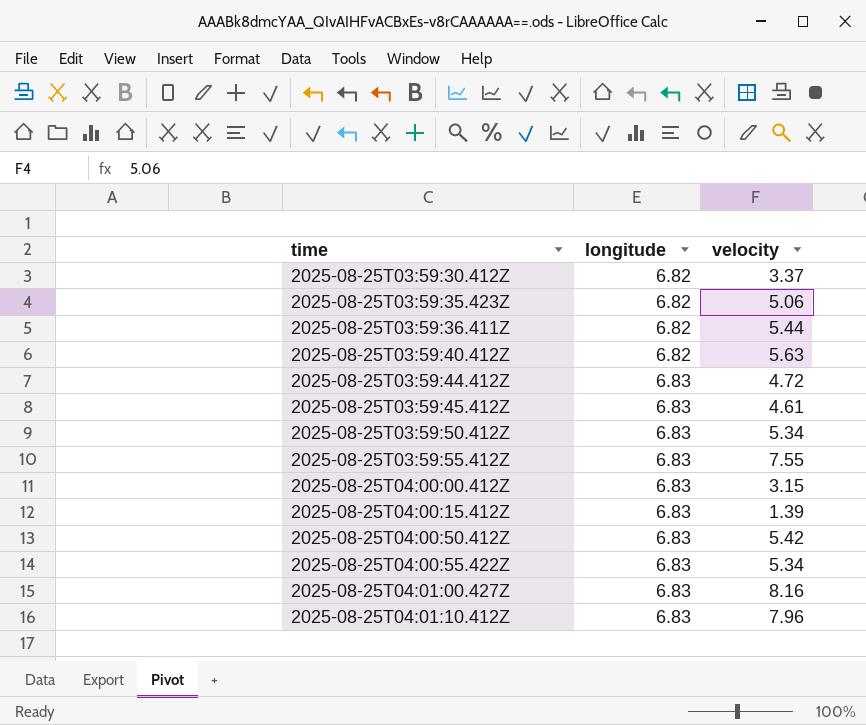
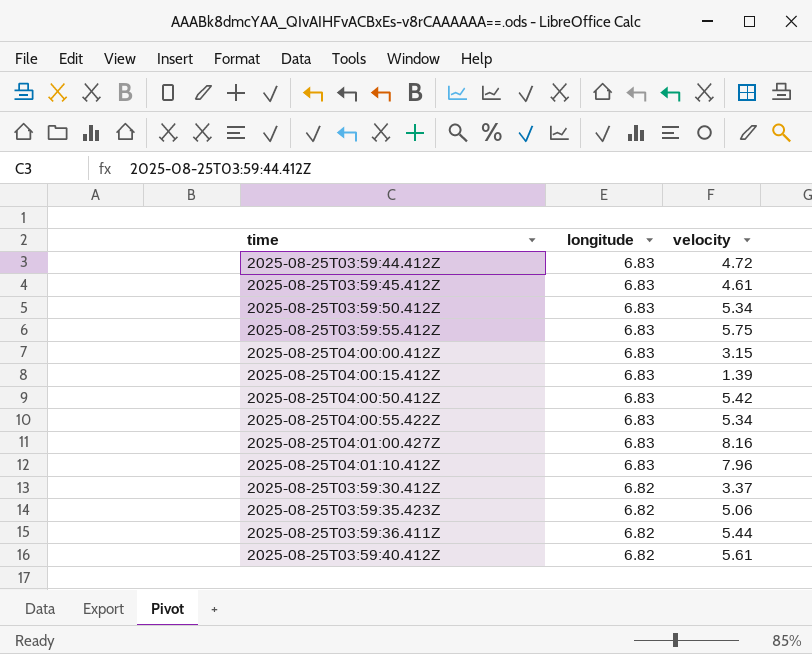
row order: time ascending -> longitude descending
2025-08-25T03:59:55.412Z | velocity: 7.55 -> 5.75
2025-08-25T03:59:40.412Z | velocity: 5.63 -> 5.61

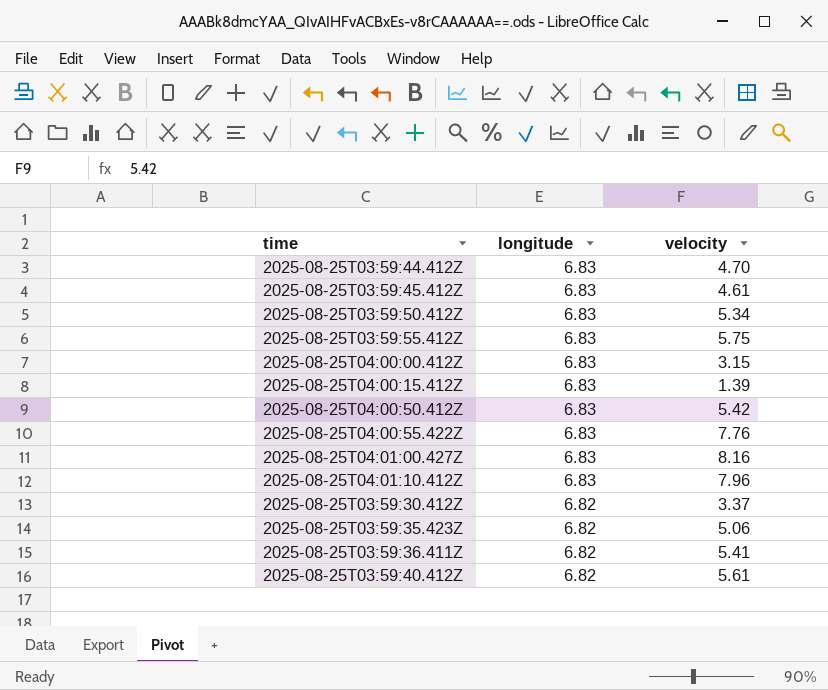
2025-08-25T03:59:44.412Z | velocity: 4.72 -> 4.70
2025-08-25T04:00:55.422Z | velocity: 5.34 -> 7.76
2025-08-25T03:59:36.411Z | velocity: 5.44 -> 5.41

